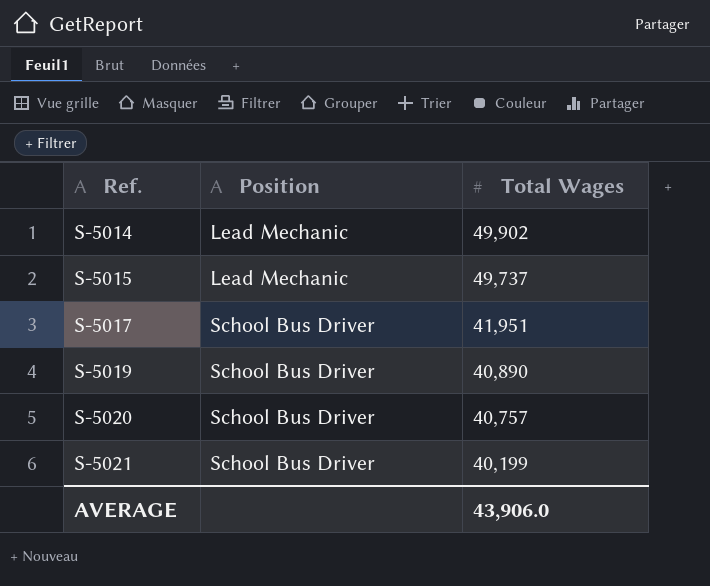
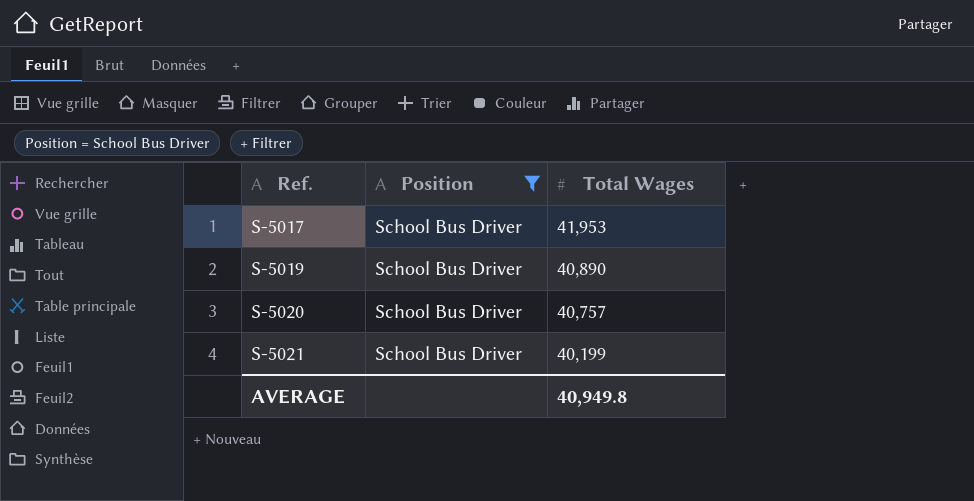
filter: none -> Position = School Bus Driver
S-5017 | Total Wages: 41,951 -> 41,953
AVERAGE | Total Wages: 43,906.0 -> 40,949.8

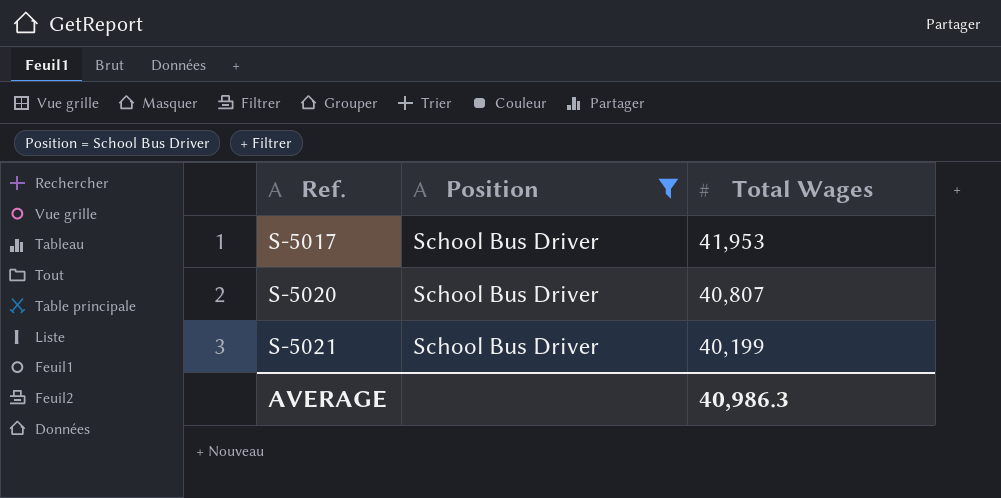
row S-5019: School Bus Driver | 40,890 -> none
S-5020 | Total Wages: 40,757 -> 40,807
AVERAGE | Total Wages: 40,949.8 -> 40,986.3

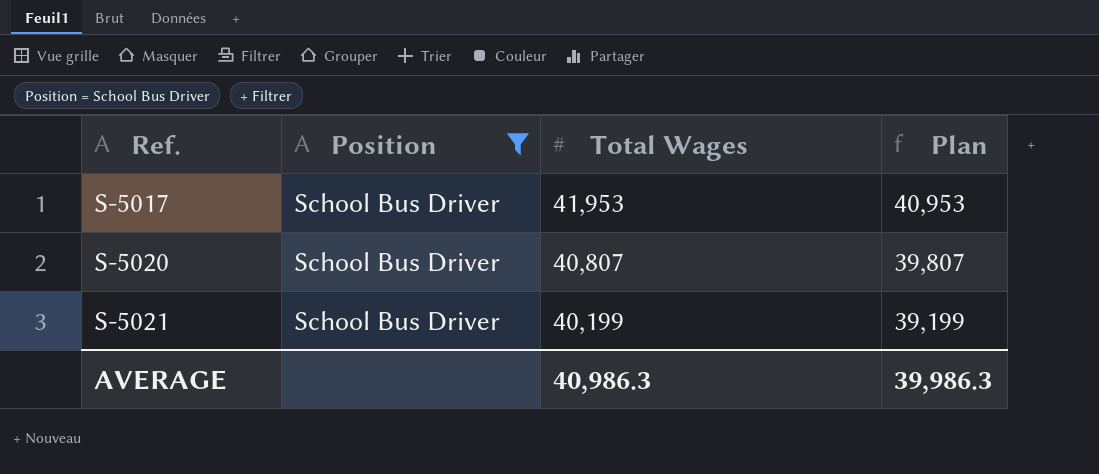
column Plan | formula: none -> [Total Wages] - 1000

